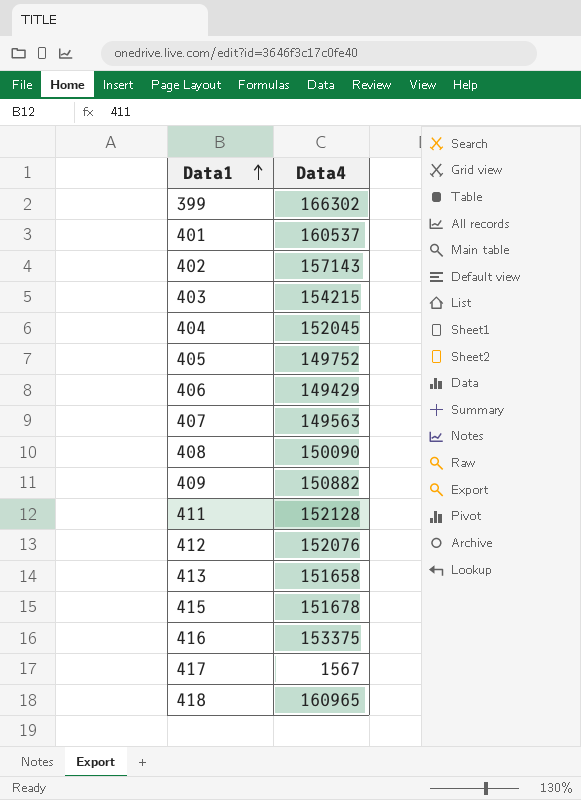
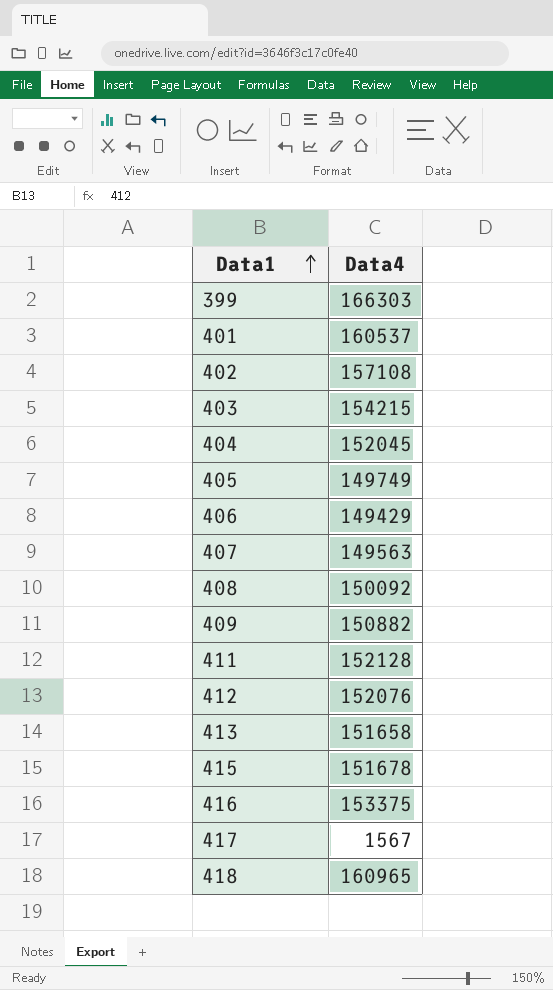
399 | Data4: 166302 -> 166303
402 | Data4: 157143 -> 157108
405 | Data4: 149752 -> 149749
408 | Data4: 150090 -> 150092

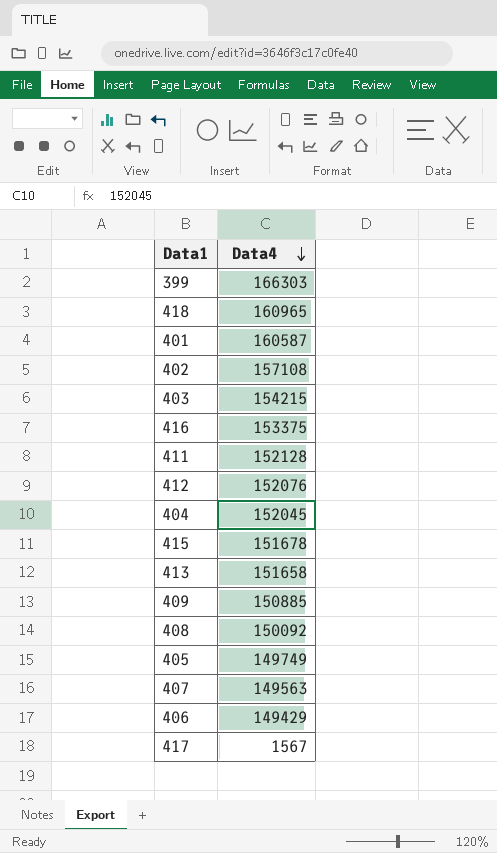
row order: Data1 ascending -> Data4 descending
401 | Data4: 160537 -> 160587
409 | Data4: 150882 -> 150885

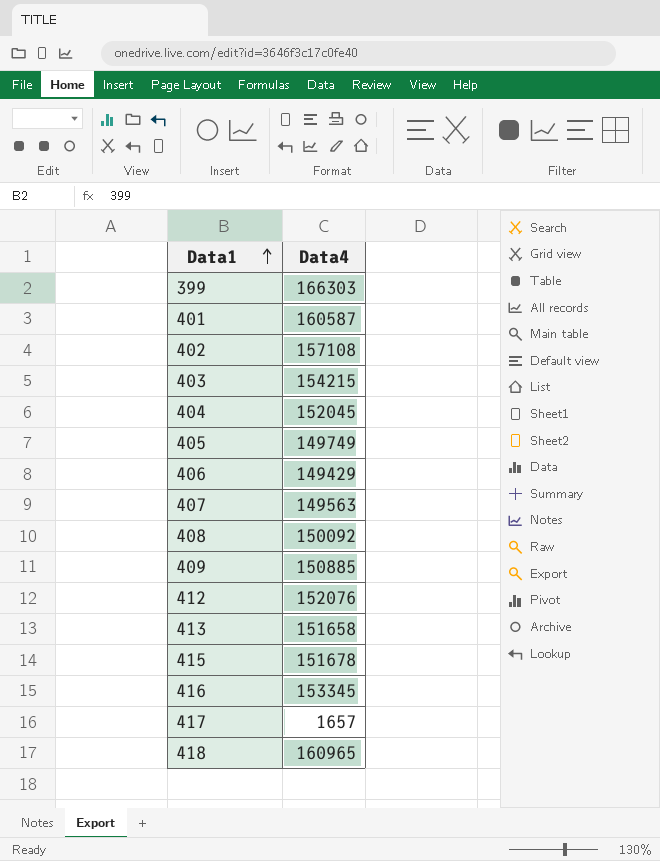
row order: Data4 descending -> Data1 ascending
row 411: 152128 -> none
416 | Data4: 153375 -> 153345
417 | Data4: 1567 -> 1657

